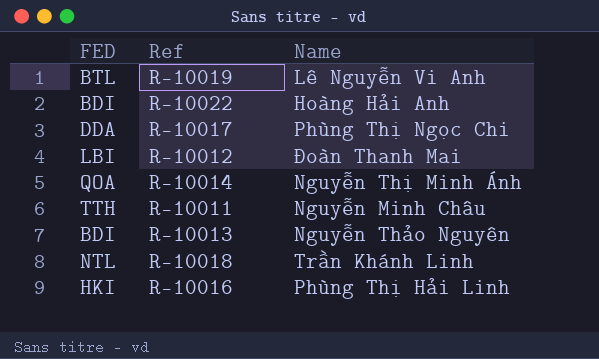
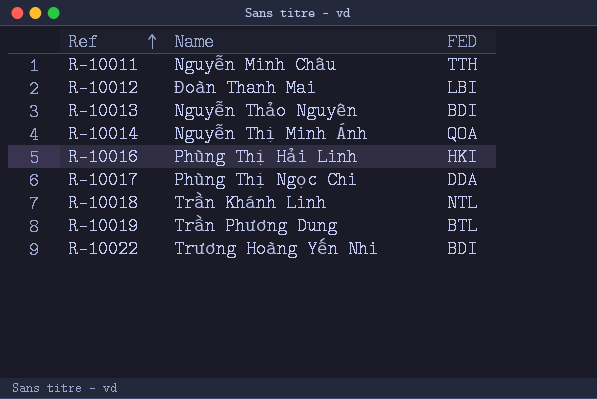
row order: none -> Ref ascending
column FED | position: 1 -> 3
R-10019 | Name: Lê Nguyễn Vi Anh -> Trần Phương Dung
R-10022 | Name: Hoàng Hải Anh -> Trương Hoàng Yến Nhi

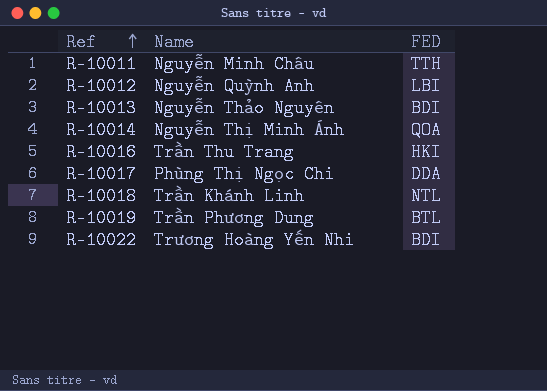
R-10012 | Name: Đoàn Thanh Mai -> Nguyễn Quỳnh Anh
R-10016 | Name: Phùng Thị Hải Linh -> Trần Thu Trang

